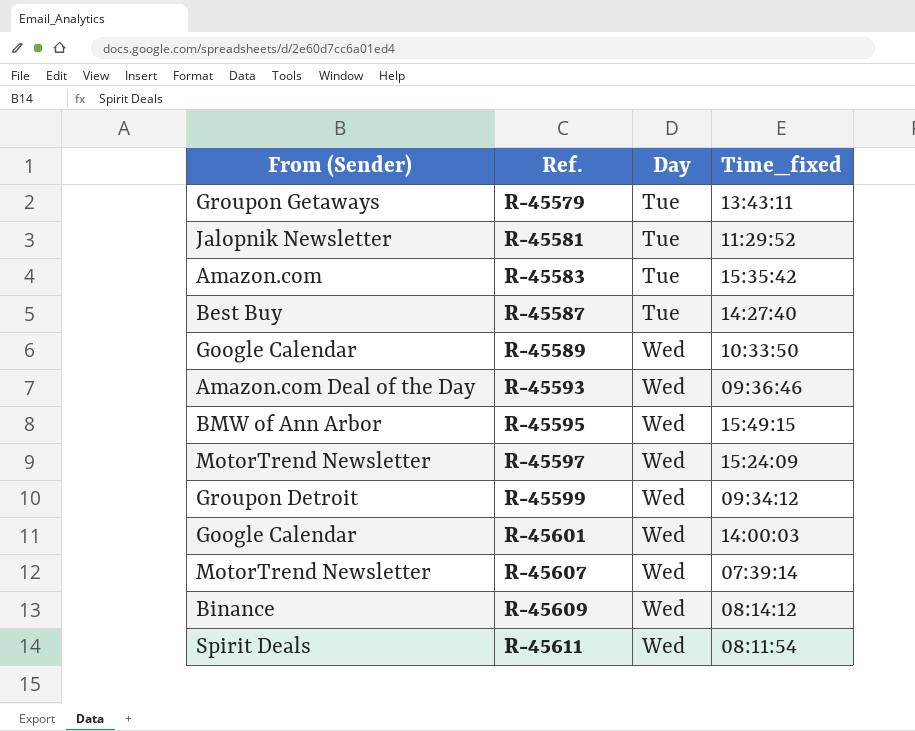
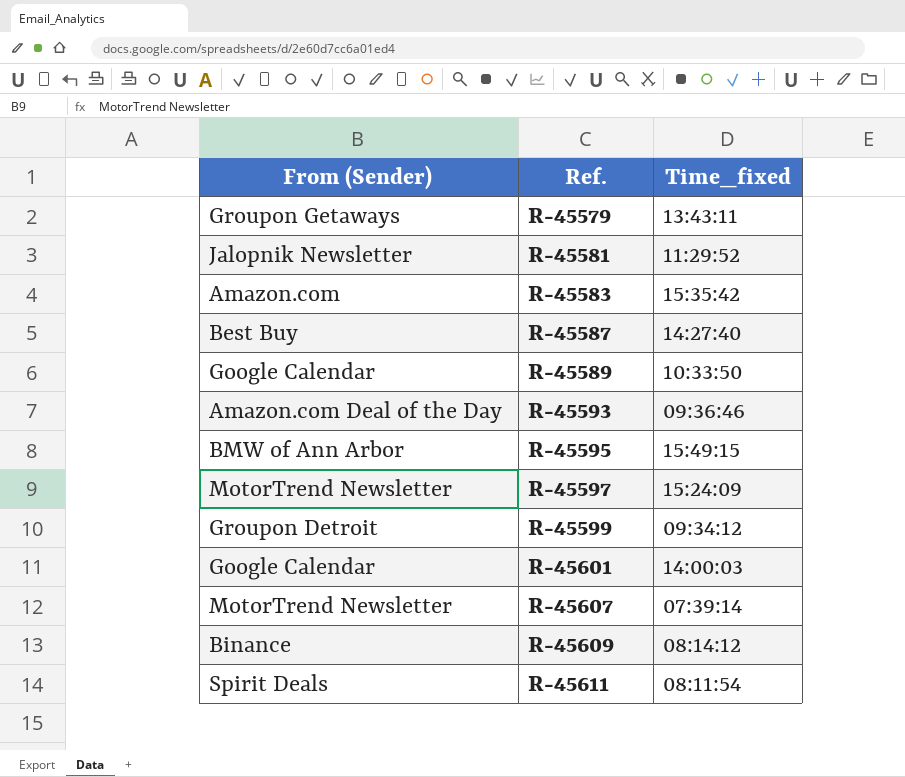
column Day | position: 3 -> none

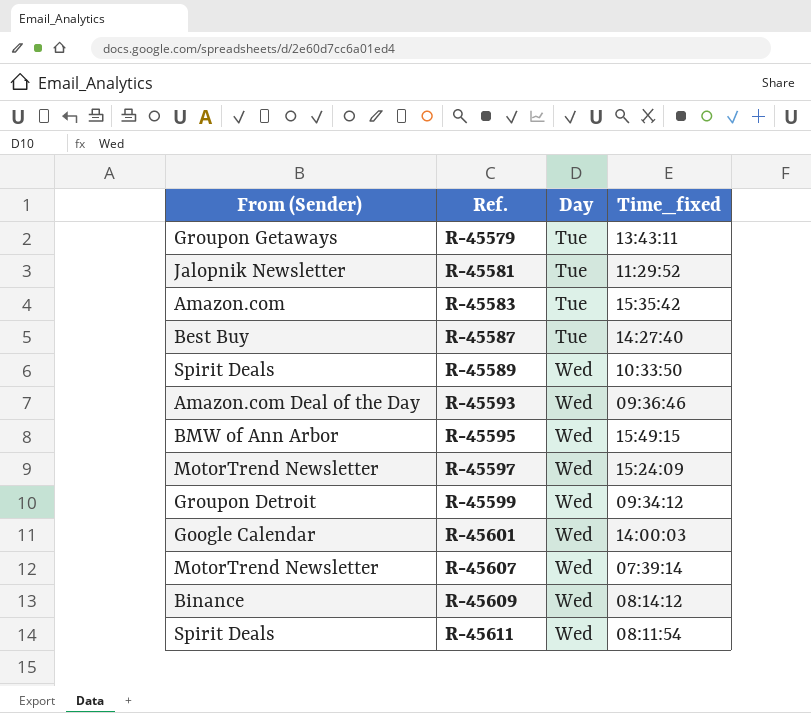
column Day | position: none -> 3
R-45589 | From (Sender): Google Calendar -> Spirit Deals

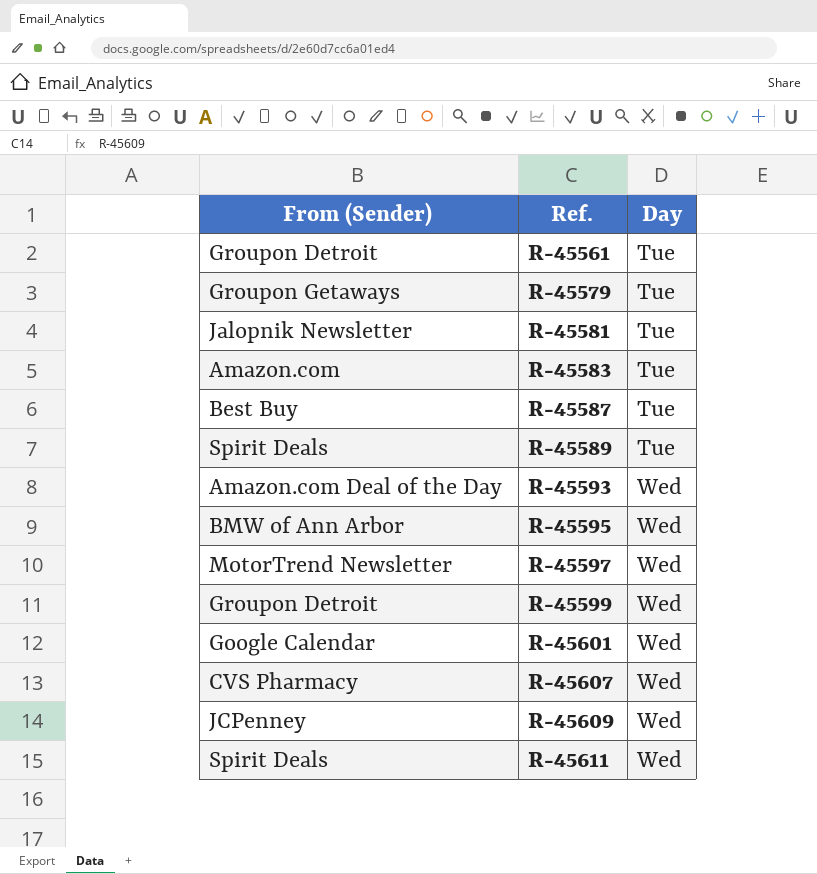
column Time_fixed | position: 4 -> none
row R-45561: none -> Groupon Detroit | Tue
R-45589 | Day: Wed -> Tue
R-45607 | From (Sender): MotorTrend Newsletter -> CVS Pharmacy
R-45609 | From (Sender): Binance -> JCPenney

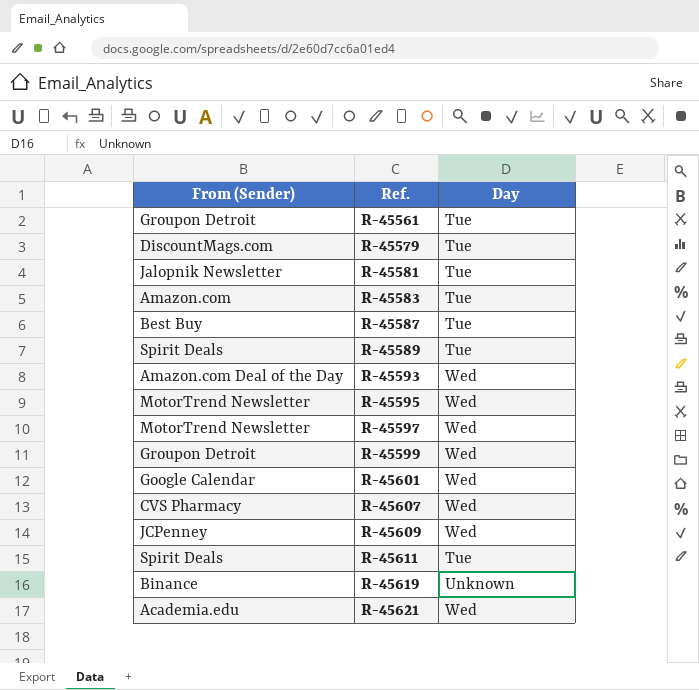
R-45579 | From (Sender): Groupon Getaways -> DiscountMags.com
R-45595 | From (Sender): BMW of Ann Arbor -> MotorTrend Newsletter
R-45611 | Day: Wed -> Tue
row R-45619: none -> Binance | Unknown
row R-45621: none -> Academia.edu | Wed

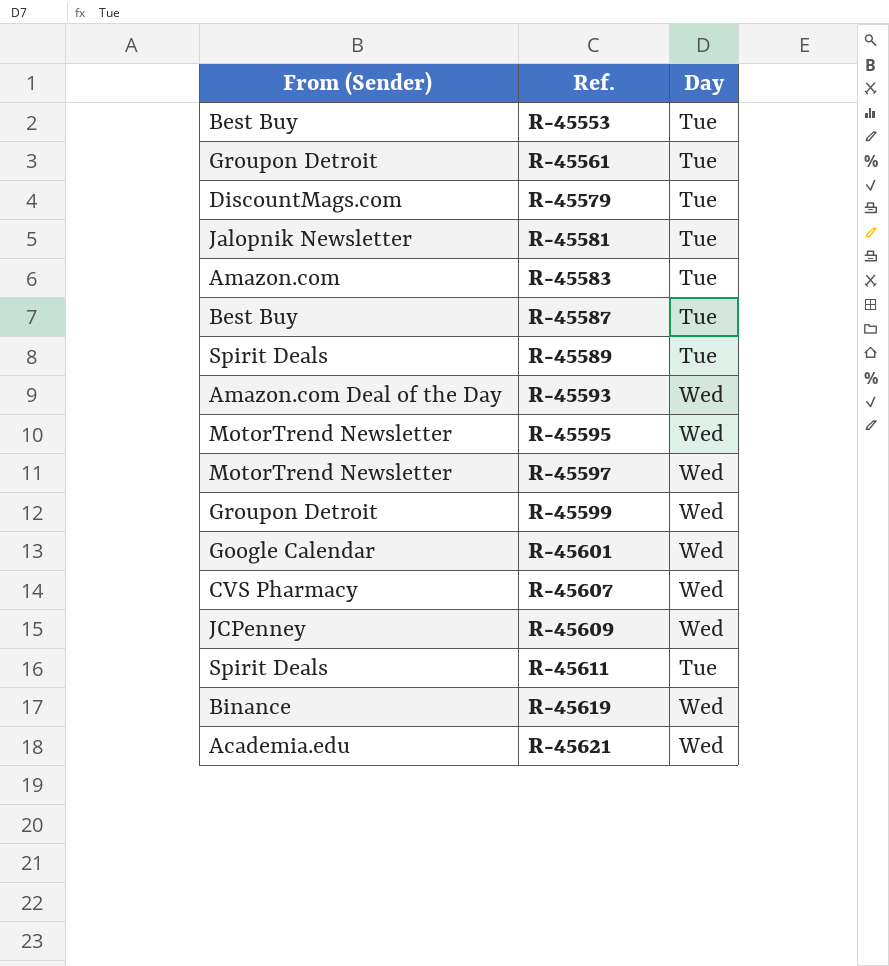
row R-45553: none -> Best Buy | Tue
R-45619 | Day: Unknown -> Wed

